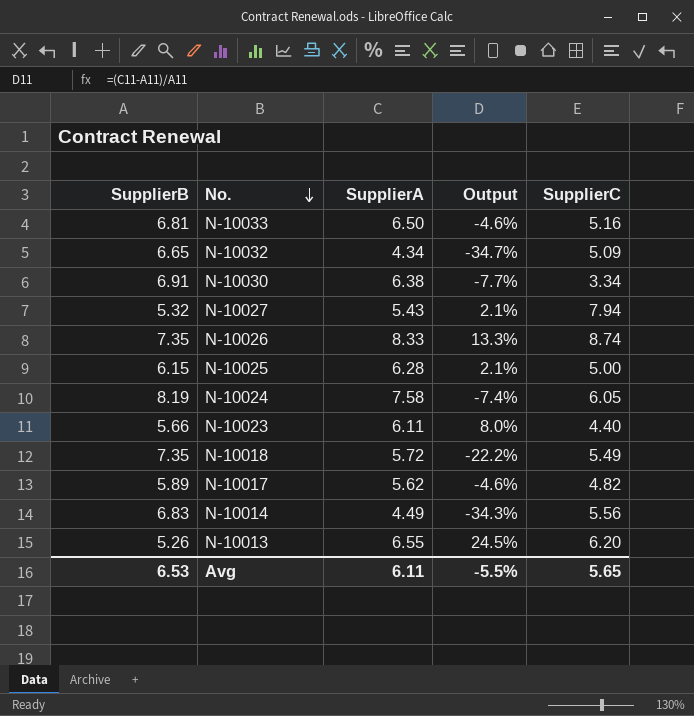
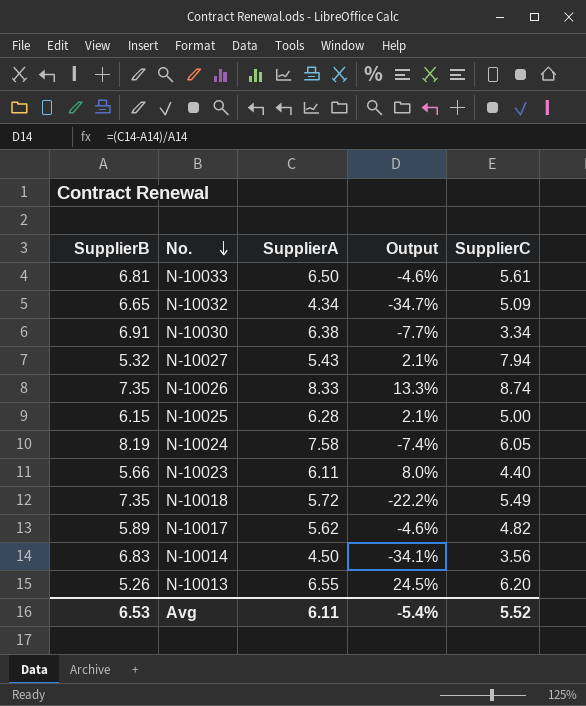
N-10033 | SupplierC: 5.16 -> 5.61
N-10014 | SupplierA: 4.49 -> 4.50
N-10014 | Output: -34.3% -> -34.1%
N-10014 | SupplierC: 5.56 -> 3.56
Avg | Output: -5.5% -> -5.4%
Avg | SupplierC: 5.65 -> 5.52

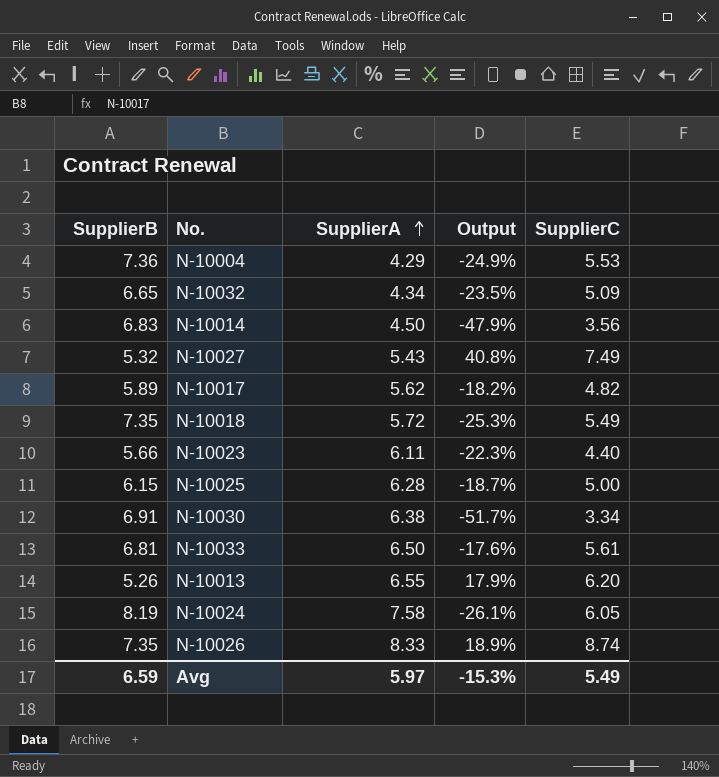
row order: No. descending -> SupplierA ascending
column Output | formula: ([SupplierA] - [SupplierB]) / [SupplierB] -> ([SupplierC] - [SupplierB]) / [SupplierB]
row N-10004: none -> 7.36 | 4.29 | -24.9% | 5.53
N-10027 | SupplierC: 7.94 -> 7.49
Avg | SupplierB: 6.53 -> 6.59
Avg | SupplierA: 6.11 -> 5.97
Avg | Output: -5.4% -> -15.3%
Avg | SupplierC: 5.52 -> 5.49

